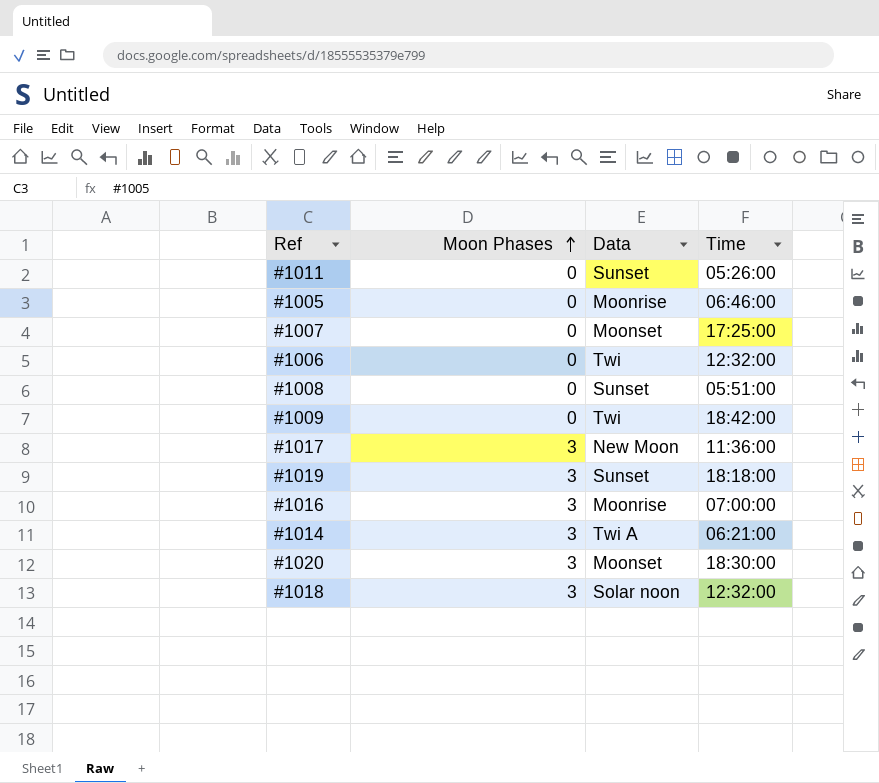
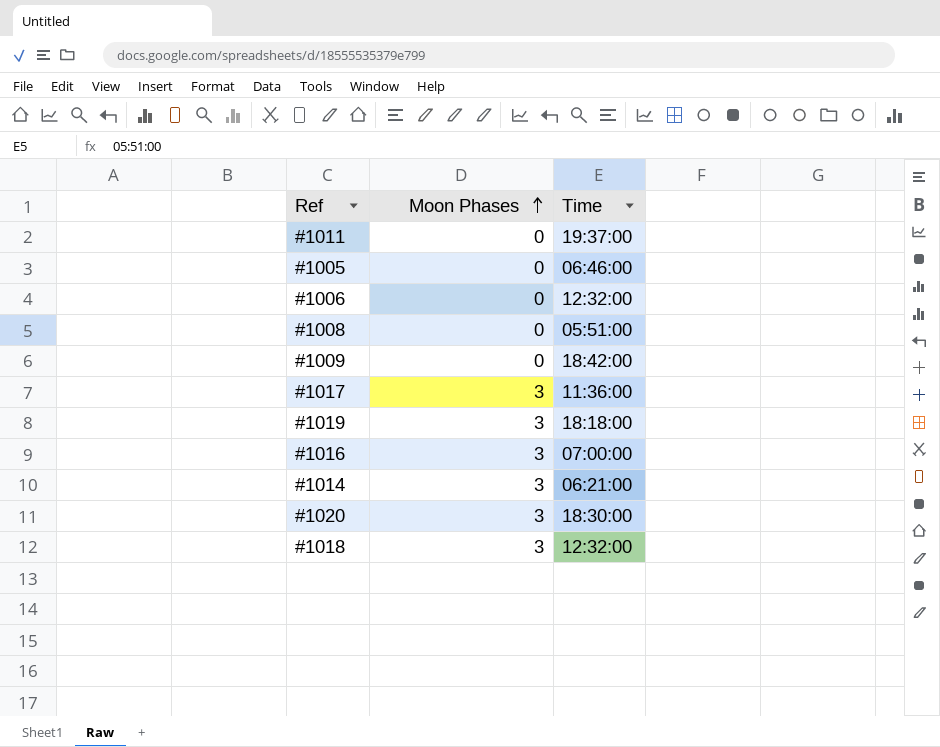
column Data | position: 3 -> none
row #1007: 0 | Moonset | 17:25:00 -> none
#1011 | Time: 05:26:00 -> 19:37:00

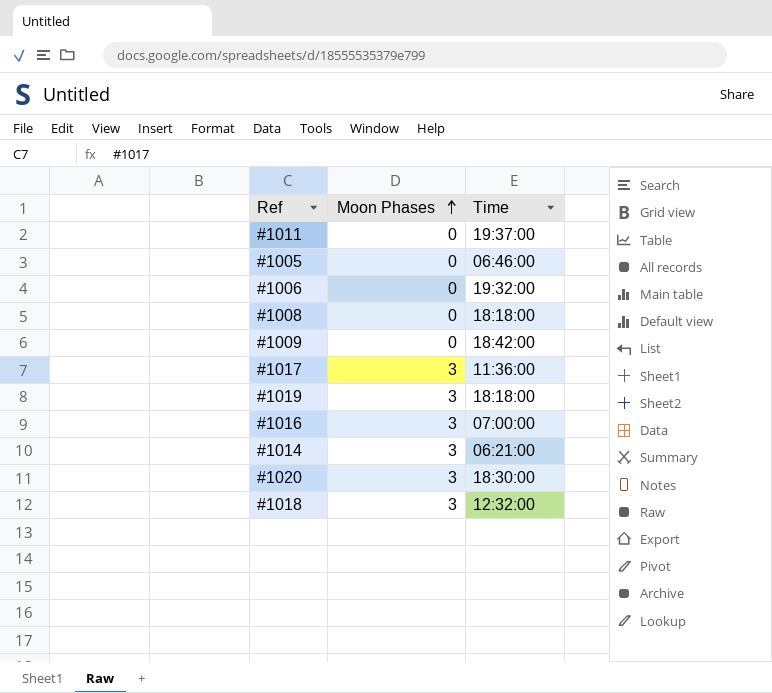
#1006 | Time: 12:32:00 -> 19:32:00
#1008 | Time: 05:51:00 -> 18:18:00

